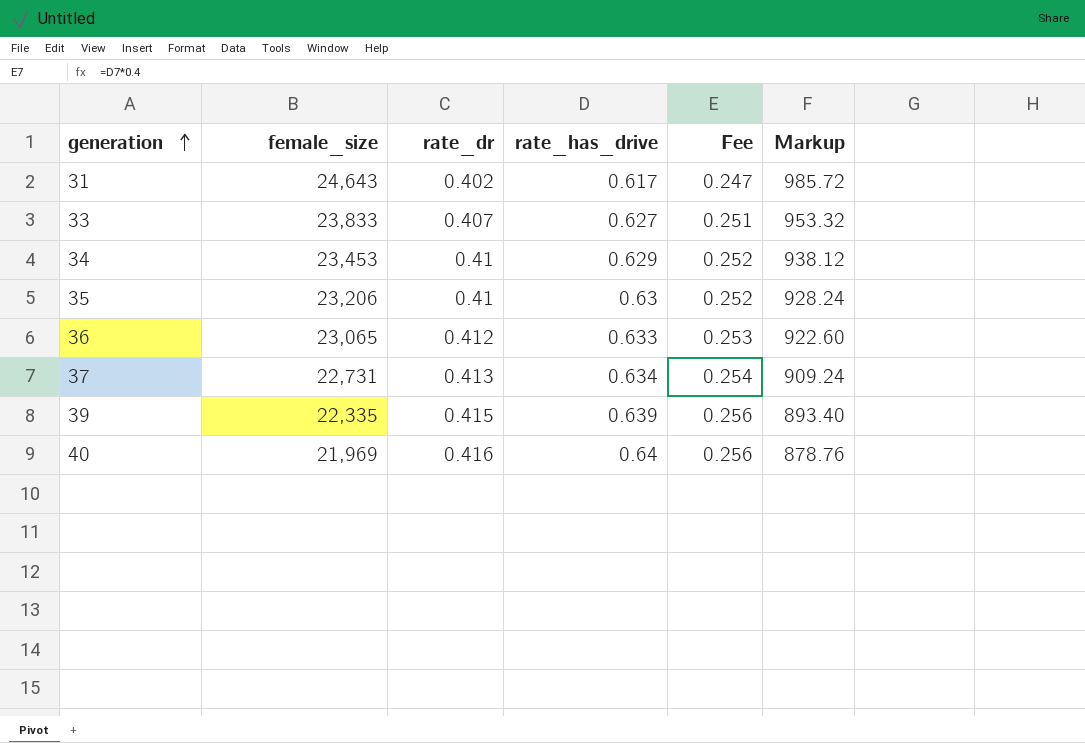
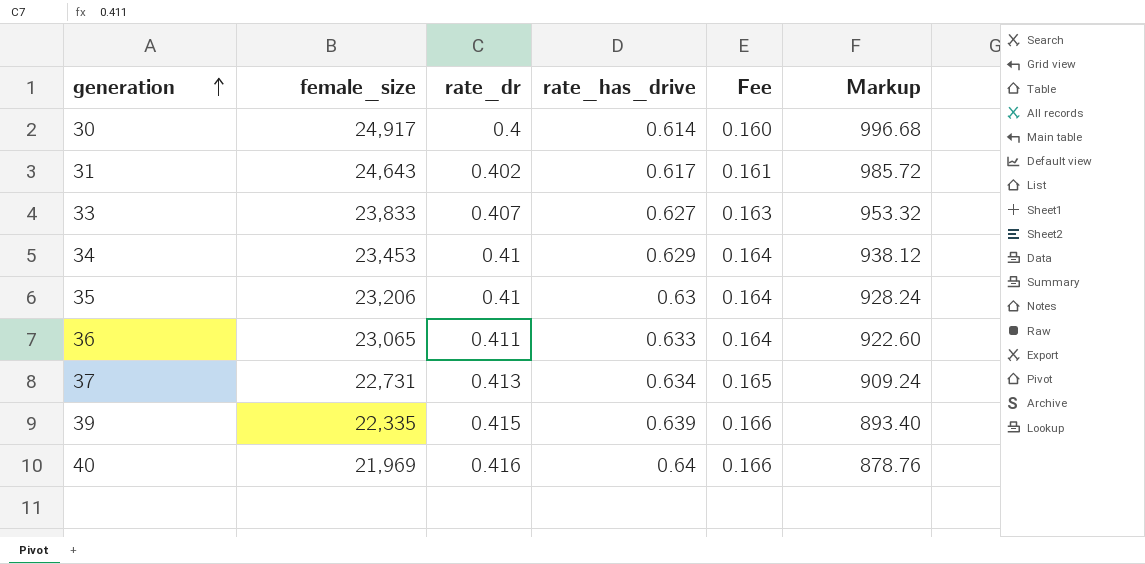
column Fee | formula: [rate_has_drive] * 0.4 -> [rate_dr] * 0.4
row 30: none -> 24,917 | 0.4 | 0.614 | 0.160 | 996.68
36 | rate_dr: 0.412 -> 0.411

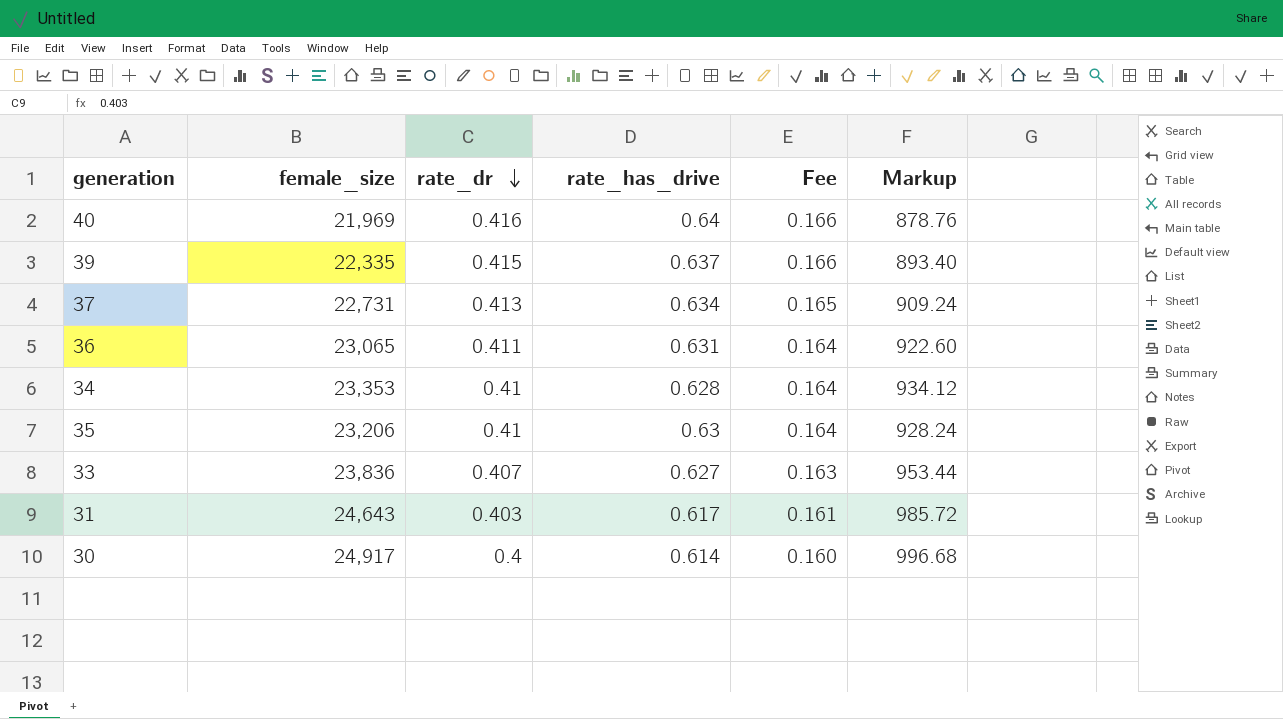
row order: generation ascending -> rate_dr descending
39 | rate_has_drive: 0.639 -> 0.637
36 | rate_has_drive: 0.633 -> 0.631
34 | female_size: 23,453 -> 23,353
34 | rate_has_drive: 0.629 -> 0.628
34 | Markup: 938.12 -> 934.12
33 | female_size: 23,833 -> 23,836
33 | Markup: 953.32 -> 953.44
31 | rate_dr: 0.402 -> 0.403

